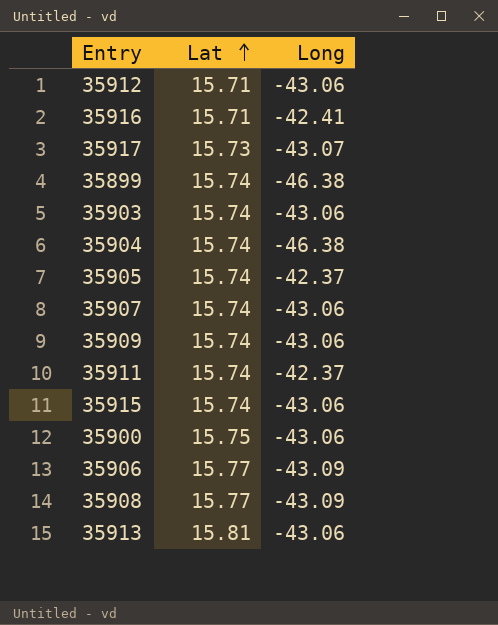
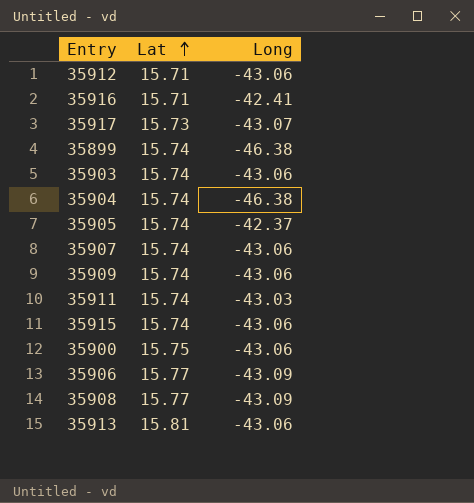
35911 | Long: -42.37 -> -43.03

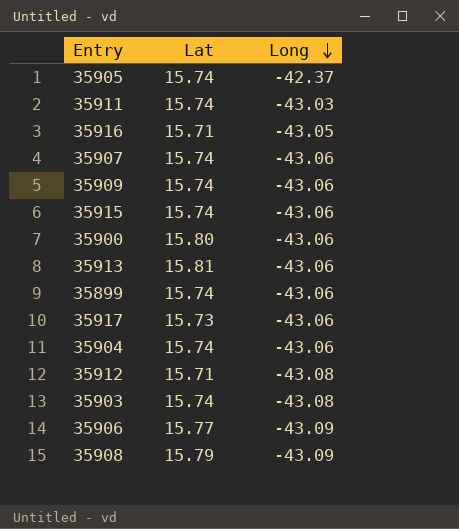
row order: Lat ascending -> Long descending
35916 | Long: -42.41 -> -43.05
35900 | Lat: 15.75 -> 15.80
35899 | Long: -46.38 -> -43.06
35917 | Long: -43.07 -> -43.06
35904 | Long: -46.38 -> -43.06
35912 | Long: -43.06 -> -43.08
35903 | Long: -43.06 -> -43.08
35908 | Lat: 15.77 -> 15.79

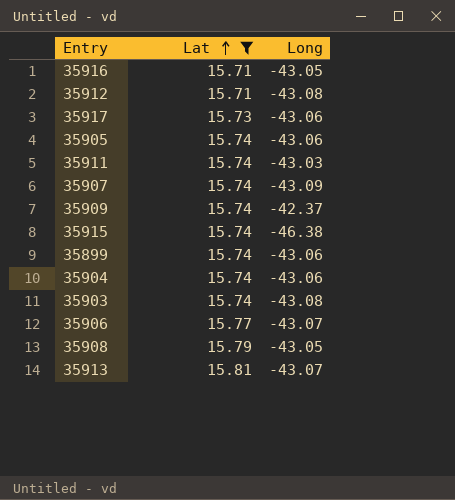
filter: none -> Lat != 15.80
row order: Long descending -> Lat ascending
35905 | Long: -42.37 -> -43.06
35907 | Long: -43.06 -> -43.09
35909 | Long: -43.06 -> -42.37
35915 | Long: -43.06 -> -46.38
35906 | Long: -43.09 -> -43.07
35908 | Long: -43.09 -> -43.05
35913 | Long: -43.06 -> -43.07

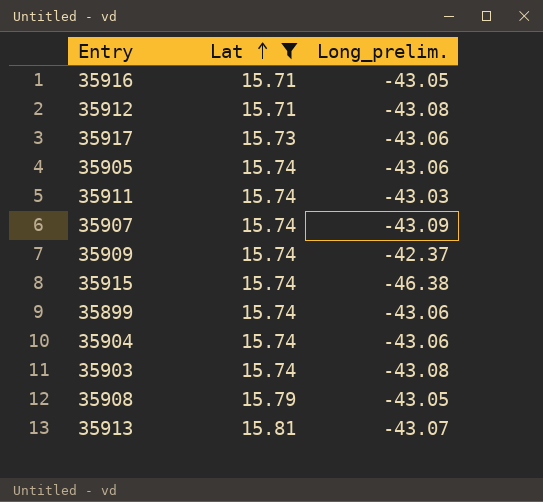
column name: Long -> Long_prelim.
row 35906: 15.77 | -43.07 -> none

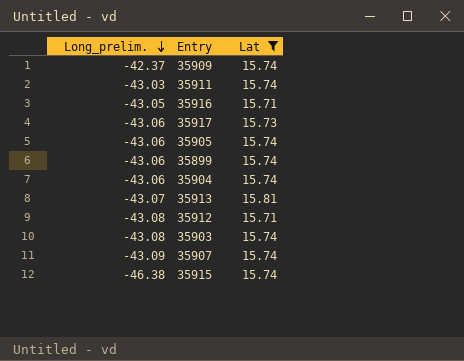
row order: Lat ascending -> Long_prelim. descending
column Long_prelim. | position: 3 -> 1
row 35908: 15.79 | -43.05 -> none

